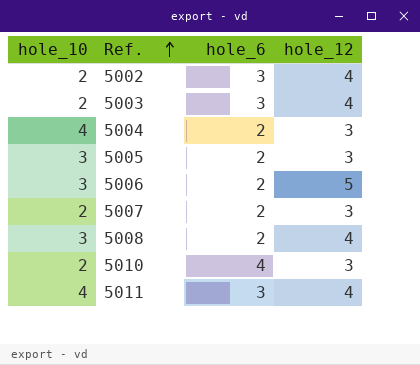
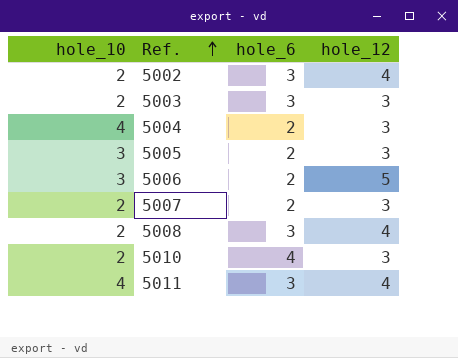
5003 | hole_12: 4 -> 3
5008 | hole_10: 3 -> 2
5008 | hole_6: 2 -> 3

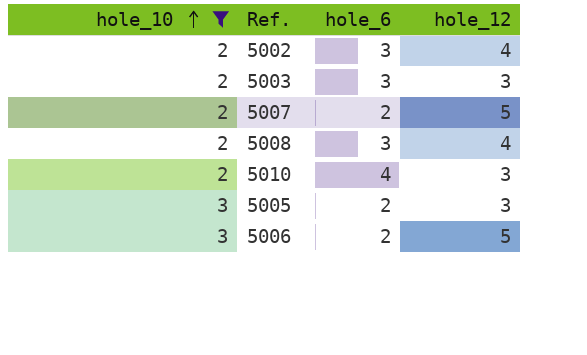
filter: none -> hole_10 != 4
row order: Ref. ascending -> hole_10 ascending
5007 | hole_12: 3 -> 5

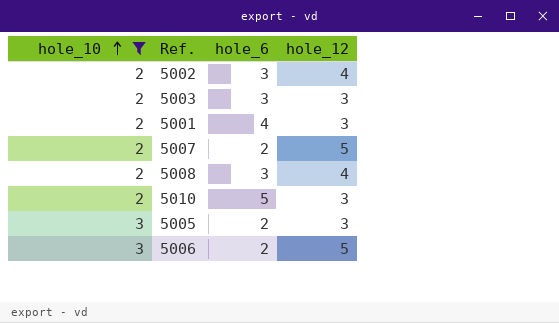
row 5001: none -> 2 | 4 | 3
5010 | hole_6: 4 -> 5

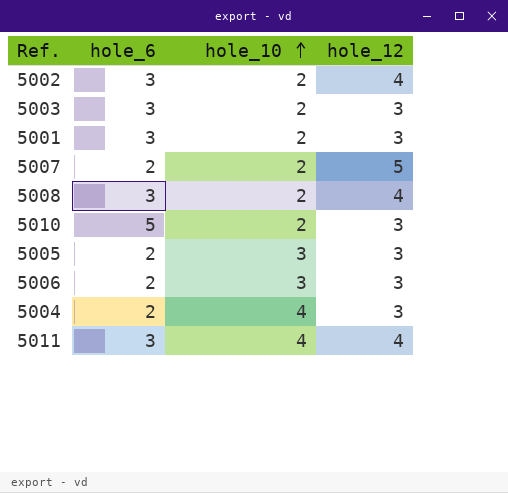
filter: hole_10 != 4 -> none
column hole_10 | position: 1 -> 3
5001 | hole_6: 4 -> 3
5006 | hole_12: 5 -> 3

